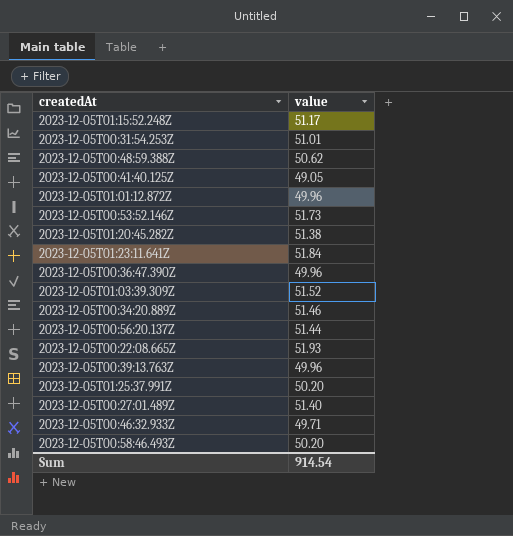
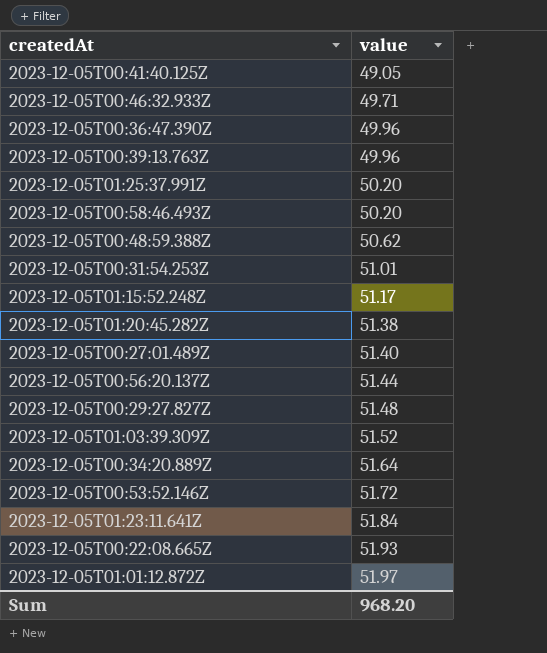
row order: none -> value ascending
row 2023-12-05T00:29:27.827Z: none -> 51.48
2023-12-05T00:34:20.889Z | value: 51.46 -> 51.64
2023-12-05T00:53:52.146Z | value: 51.73 -> 51.72
2023-12-05T01:01:12.872Z | value: 49.96 -> 51.97
Sum | value: 914.54 -> 968.20

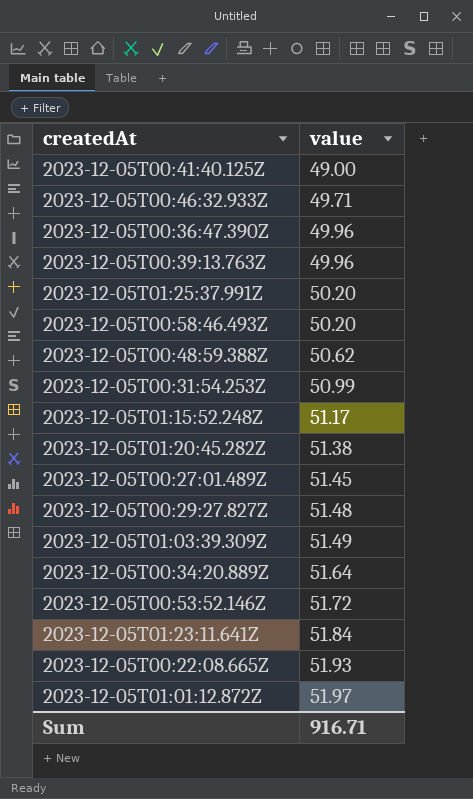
row 2023-12-05T00:56:20.137Z: 51.44 -> none
2023-12-05T00:41:40.125Z | value: 49.05 -> 49.00
2023-12-05T00:31:54.253Z | value: 51.01 -> 50.99
2023-12-05T00:27:01.489Z | value: 51.40 -> 51.45
2023-12-05T01:03:39.309Z | value: 51.52 -> 51.49
Sum | value: 968.20 -> 916.71

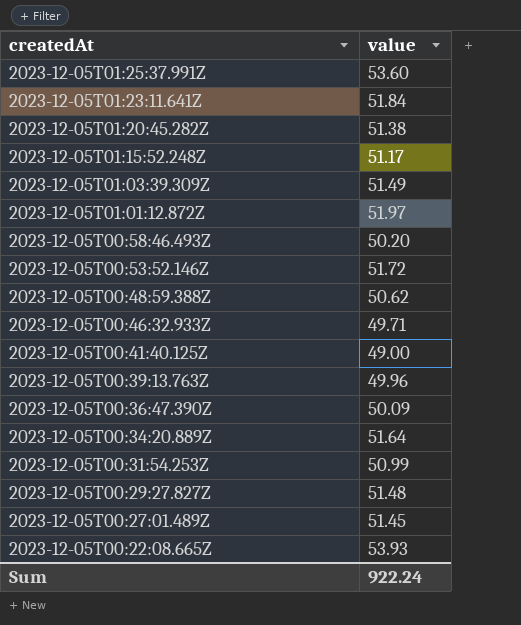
row order: value ascending -> createdAt descending
2023-12-05T01:25:37.991Z | value: 50.20 -> 53.60
2023-12-05T00:36:47.390Z | value: 49.96 -> 50.09
2023-12-05T00:22:08.665Z | value: 51.93 -> 53.93
Sum | value: 916.71 -> 922.24

